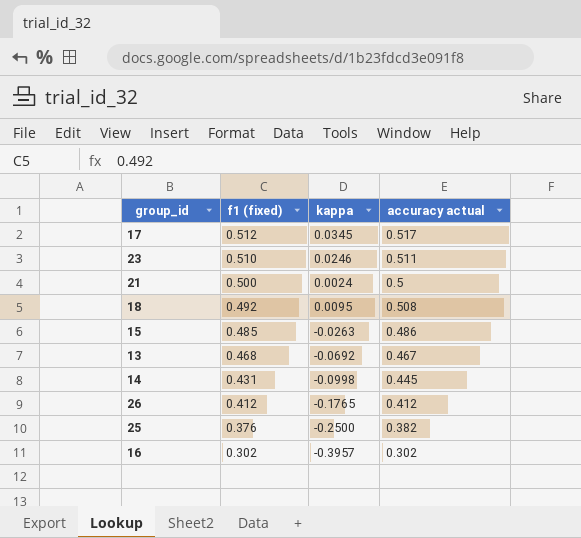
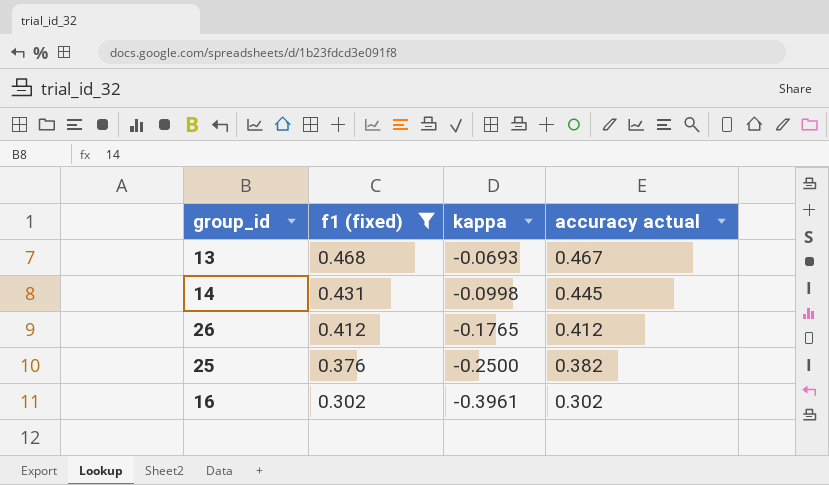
filter: none -> f1 (fixed) <= 0.468
13 | kappa: -0.0692 -> -0.0693
16 | kappa: -0.3957 -> -0.3961

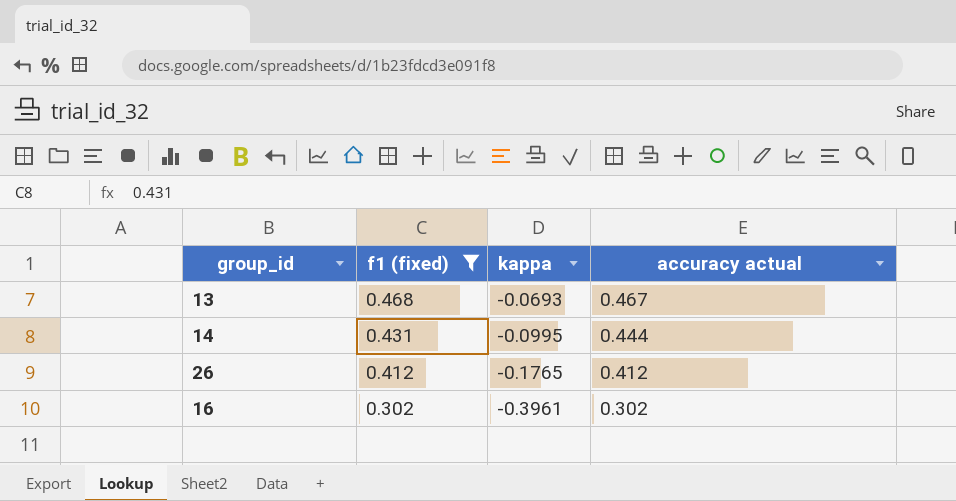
row 25: 0.376 | -0.2500 | 0.382 -> none
14 | kappa: -0.0998 -> -0.0995
14 | accuracy actual: 0.445 -> 0.444

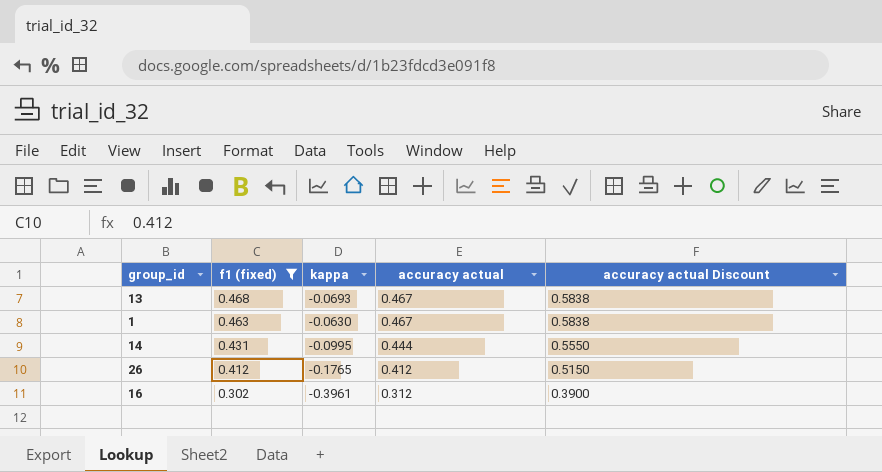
column accuracy actual Discount | formula: none -> [accuracy actual] * 1.25
row 1: none -> 0.463 | -0.0630 | 0.467 | 0.5838
16 | accuracy actual: 0.302 -> 0.312

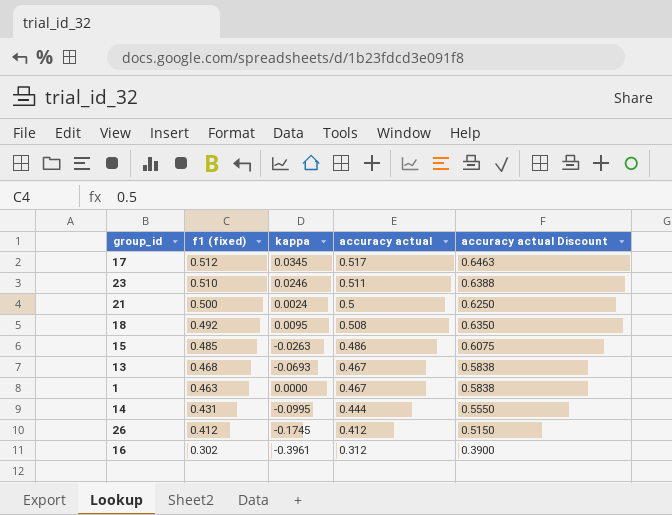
filter: f1 (fixed) <= 0.468 -> none
1 | kappa: -0.0630 -> 0.0000
26 | kappa: -0.1765 -> -0.1745

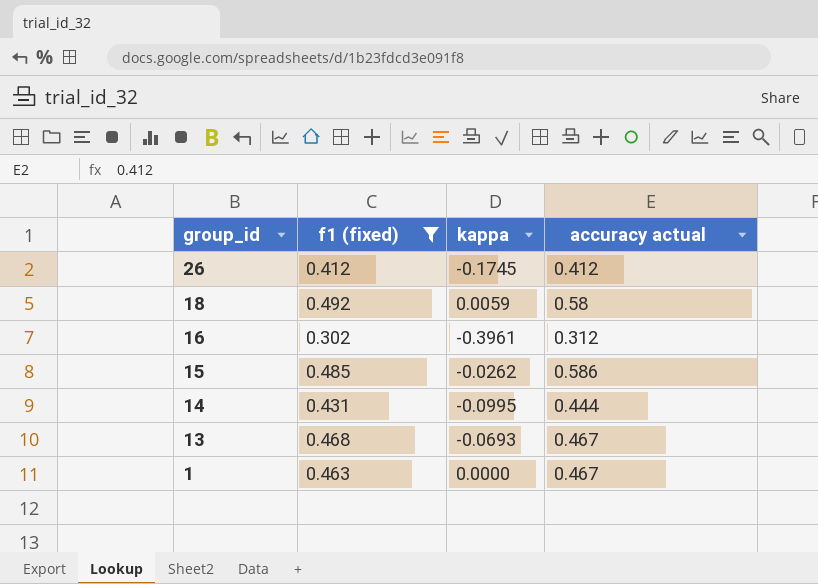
filter: none -> f1 (fixed) <= 0.492
row order: f1 (fixed) descending -> group_id descending
column accuracy actual Discount | formula: [accuracy actual] * 1.25 -> none
18 | kappa: 0.0095 -> 0.0059
18 | accuracy actual: 0.508 -> 0.58
15 | kappa: -0.0263 -> -0.0262
15 | accuracy actual: 0.486 -> 0.586

